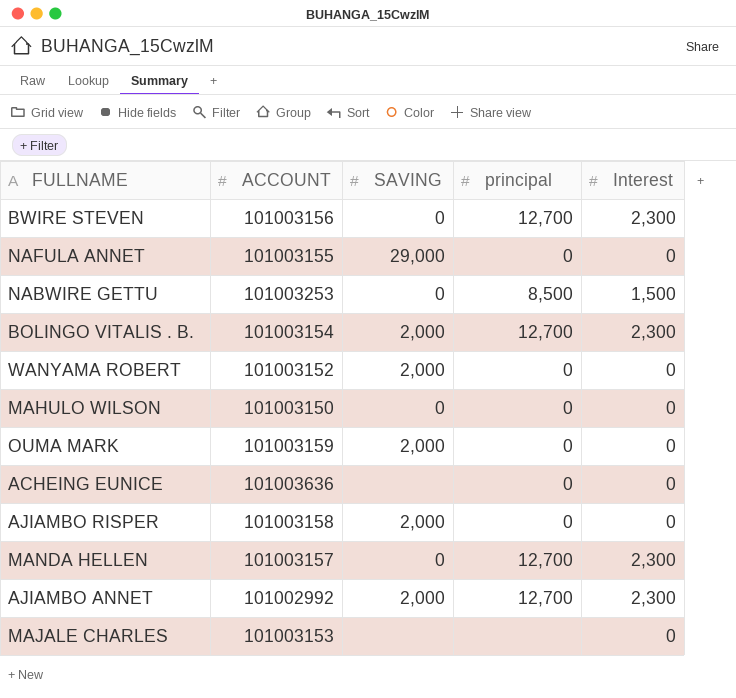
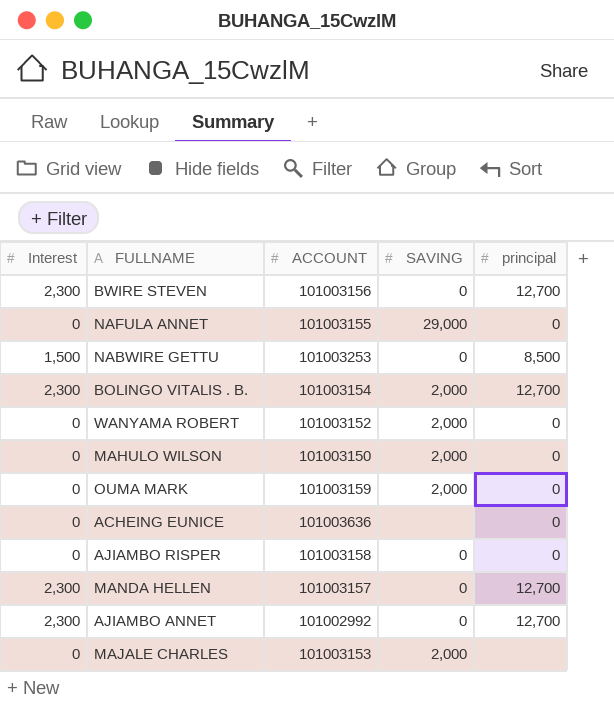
column Interest | position: 5 -> 1
MAHULO WILSON | SAVING: 0 -> 2,000
AJIAMBO RISPER | SAVING: 2,000 -> 0
AJIAMBO ANNET | SAVING: 2,000 -> 0
MAJALE CHARLES | SAVING: none -> 2,000

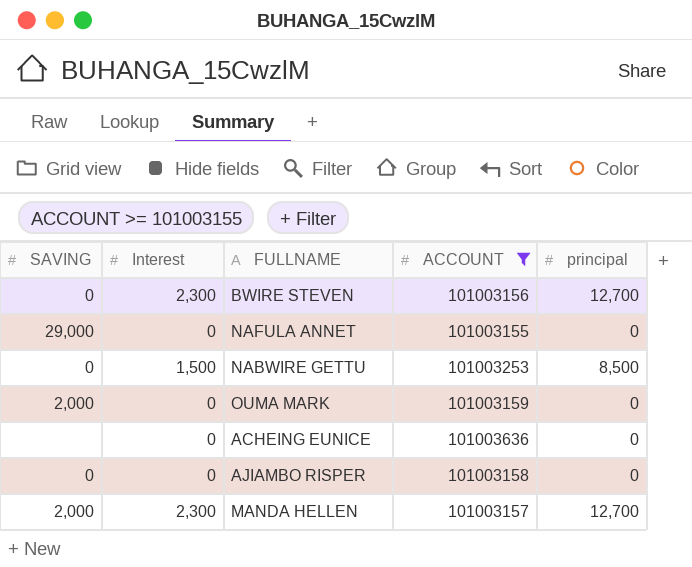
filter: none -> ACCOUNT >= 101003155
column SAVING | position: 4 -> 1
MANDA HELLEN | SAVING: 0 -> 2,000

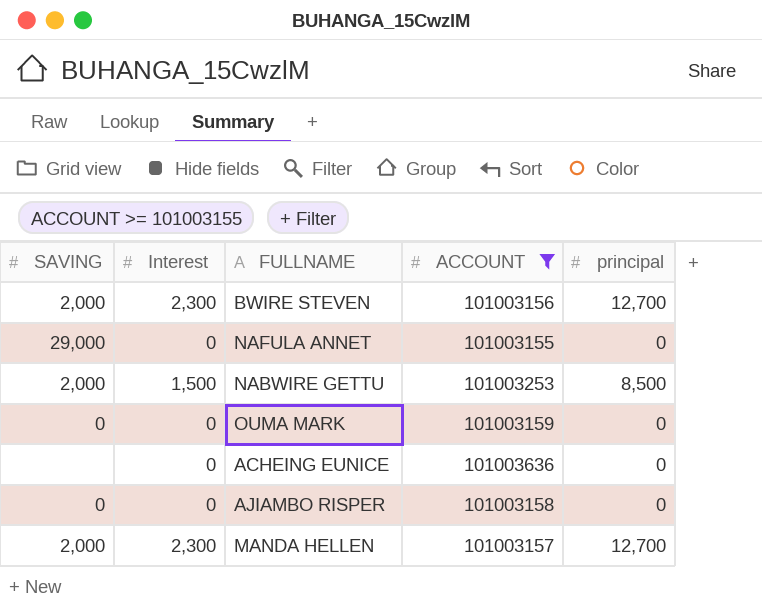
BWIRE STEVEN | SAVING: 0 -> 2,000
NABWIRE GETTU | SAVING: 0 -> 2,000
OUMA MARK | SAVING: 2,000 -> 0

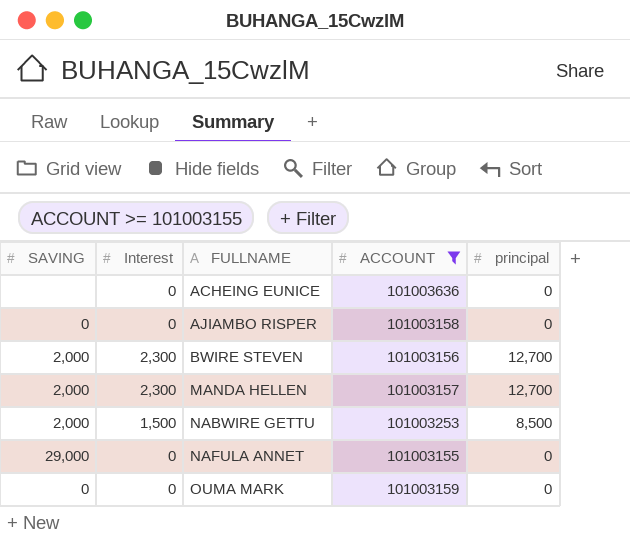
row order: none -> FULLNAME ascending

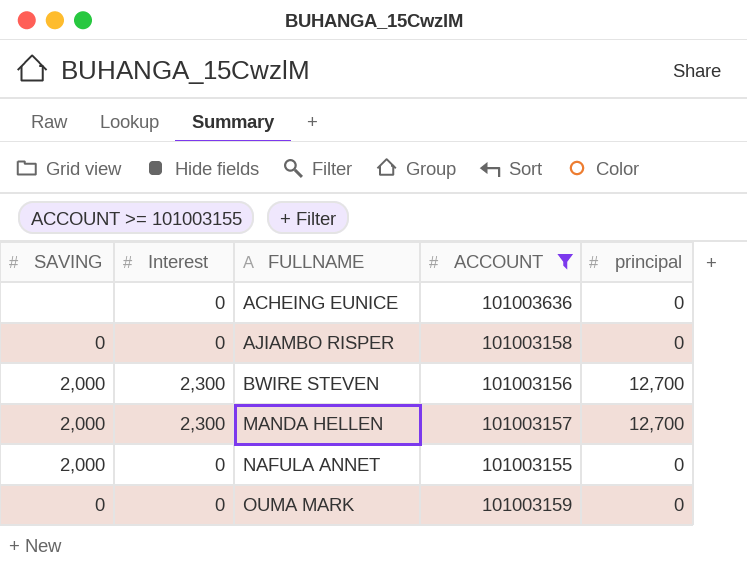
row NABWIRE GETTU: 2,000 | 1,500 | 101003253 | 8,500 -> none
NAFULA ANNET | SAVING: 29,000 -> 2,000

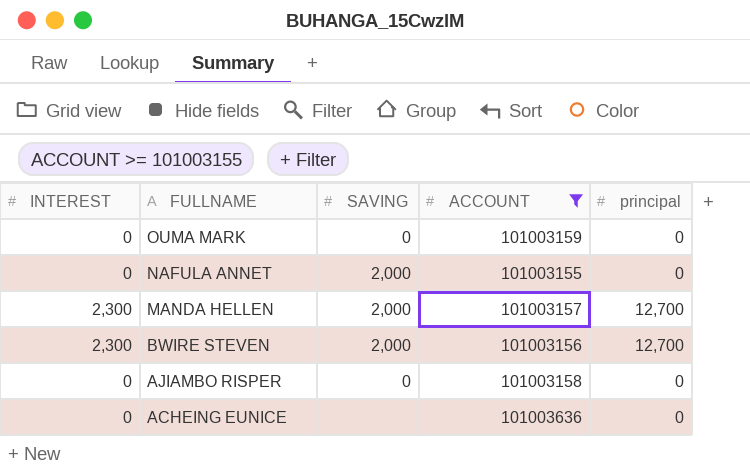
row order: FULLNAME ascending -> FULLNAME descending
column name: Interest -> INTEREST
column SAVING | position: 1 -> 3

